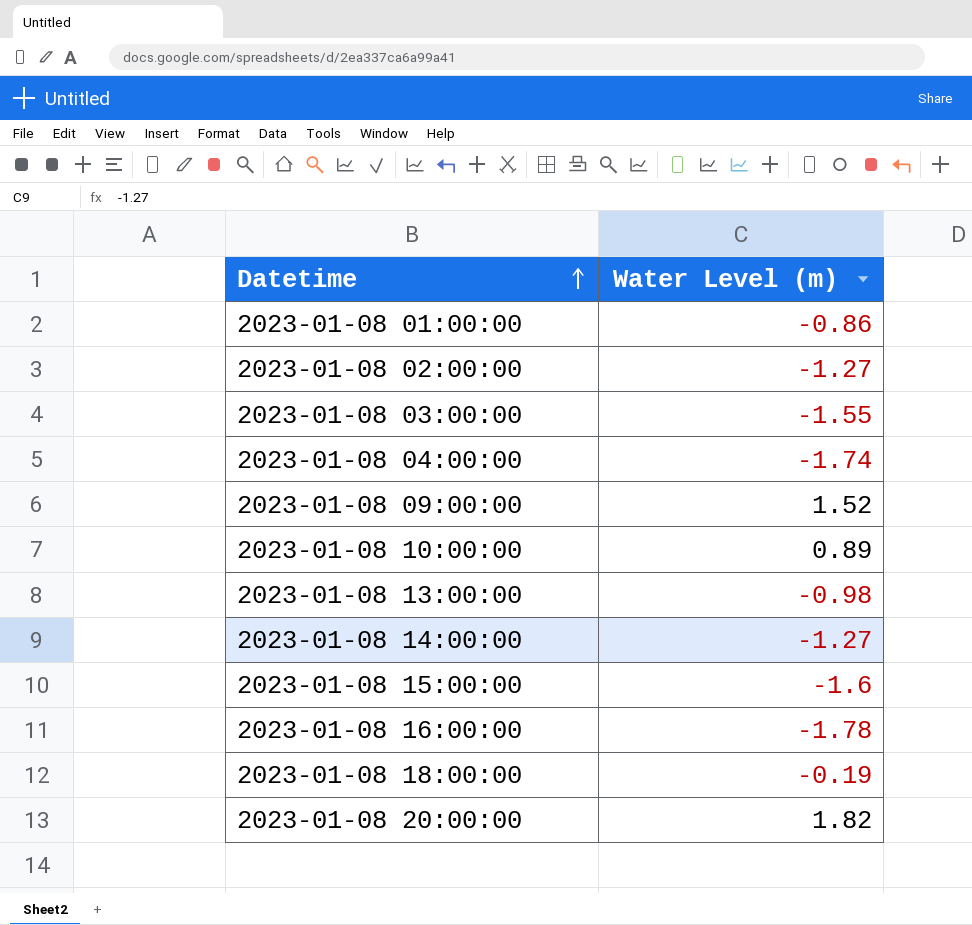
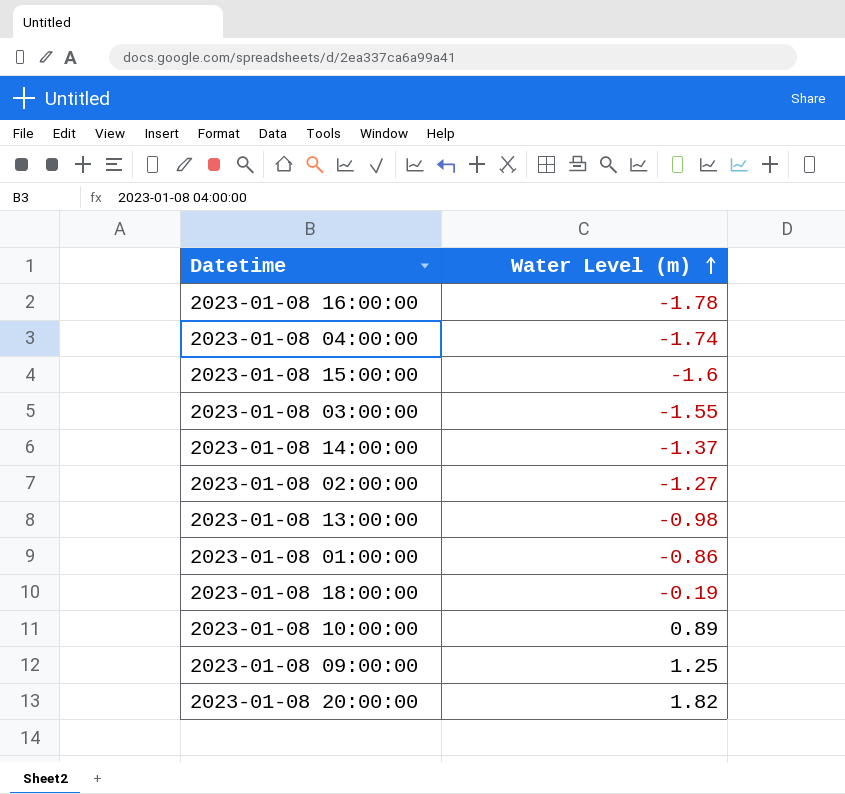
row order: Datetime ascending -> Water Level (m) ascending
2023-01-08 14:00:00 | Water Level (m): -1.27 -> -1.37
2023-01-08 09:00:00 | Water Level (m): 1.52 -> 1.25

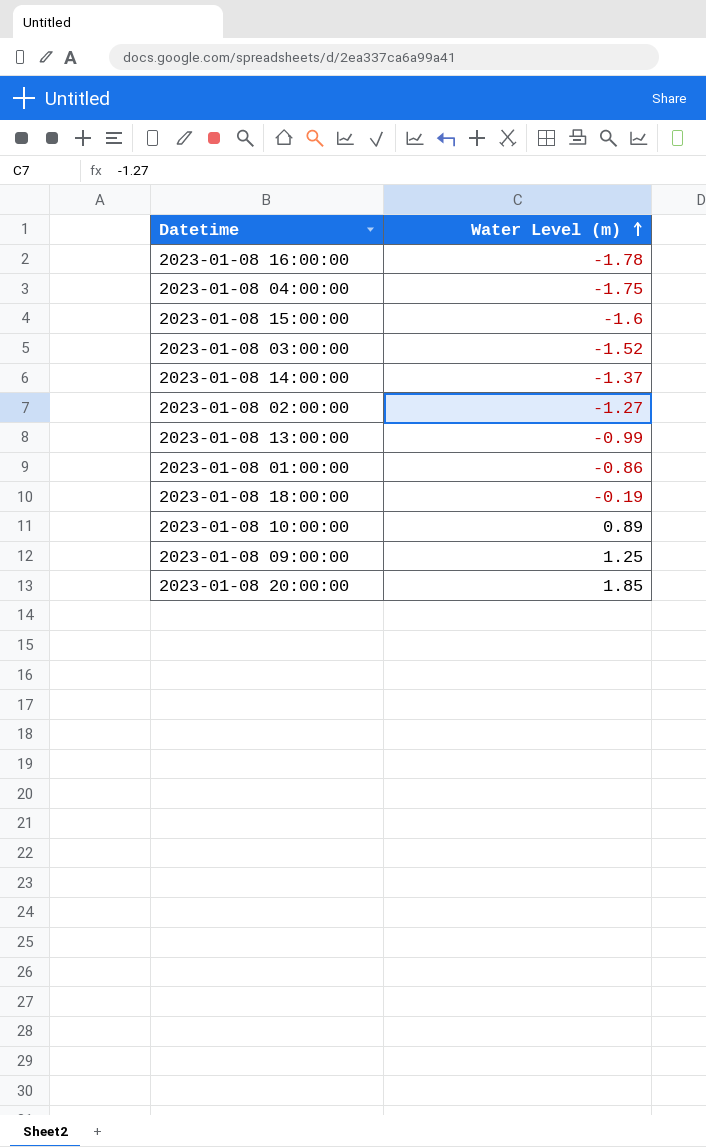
2023-01-08 04:00:00 | Water Level (m): -1.74 -> -1.75
2023-01-08 03:00:00 | Water Level (m): -1.55 -> -1.52
2023-01-08 13:00:00 | Water Level (m): -0.98 -> -0.99
2023-01-08 20:00:00 | Water Level (m): 1.82 -> 1.85

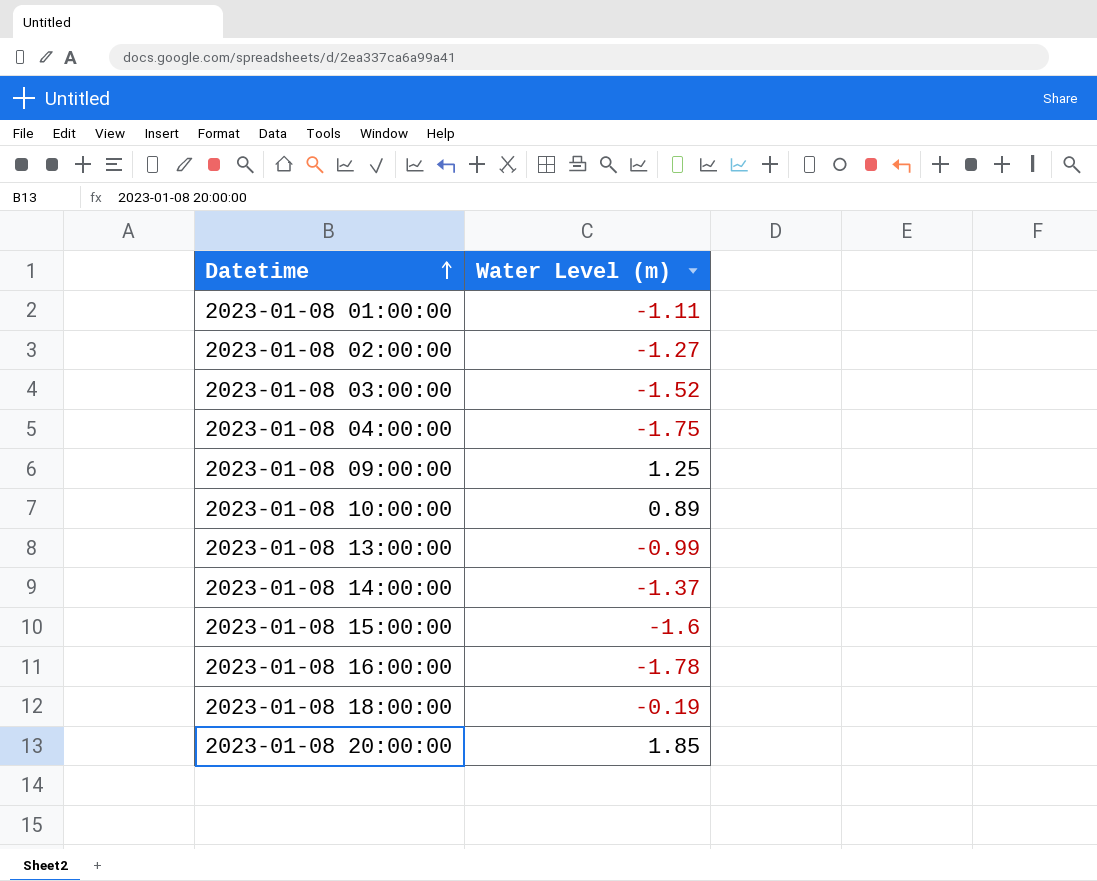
row order: Water Level (m) ascending -> Datetime ascending
2023-01-08 01:00:00 | Water Level (m): -0.86 -> -1.11

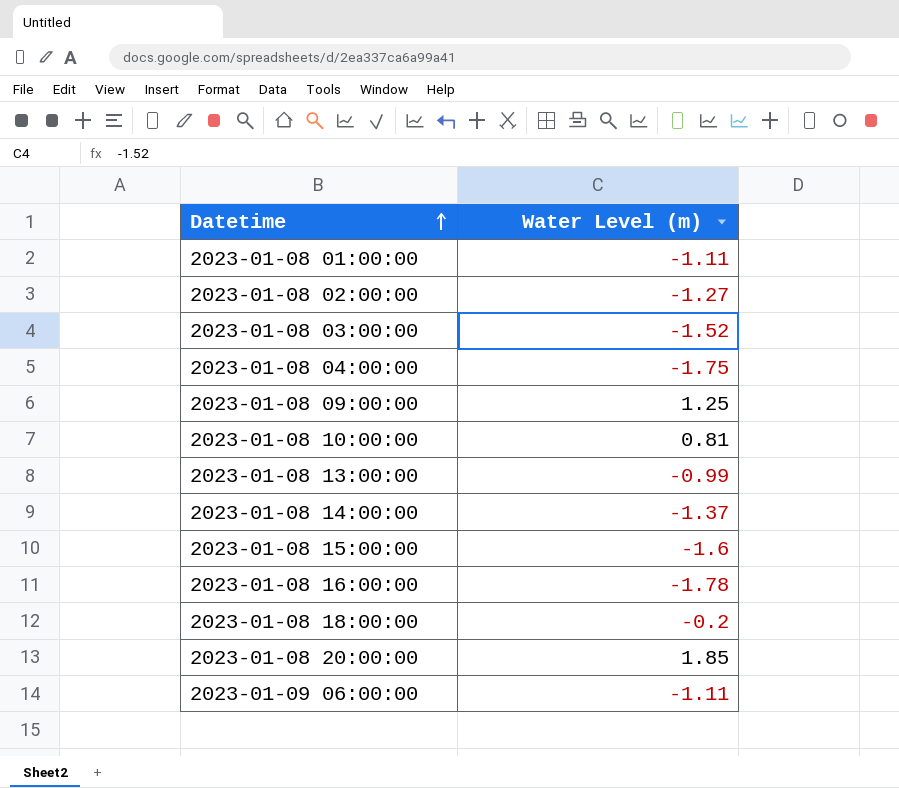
2023-01-08 10:00:00 | Water Level (m): 0.89 -> 0.81
2023-01-08 18:00:00 | Water Level (m): -0.19 -> -0.2
row 2023-01-09 06:00:00: none -> -1.11

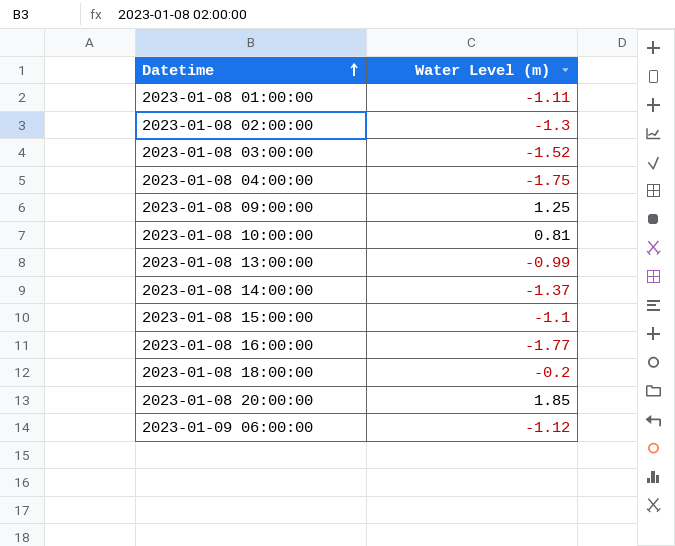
2023-01-08 02:00:00 | Water Level (m): -1.27 -> -1.3
2023-01-08 15:00:00 | Water Level (m): -1.6 -> -1.1
2023-01-08 16:00:00 | Water Level (m): -1.78 -> -1.77
2023-01-09 06:00:00 | Water Level (m): -1.11 -> -1.12

